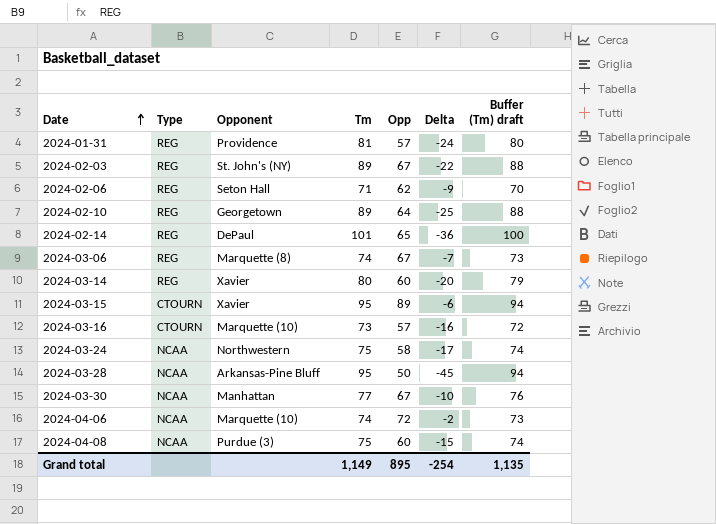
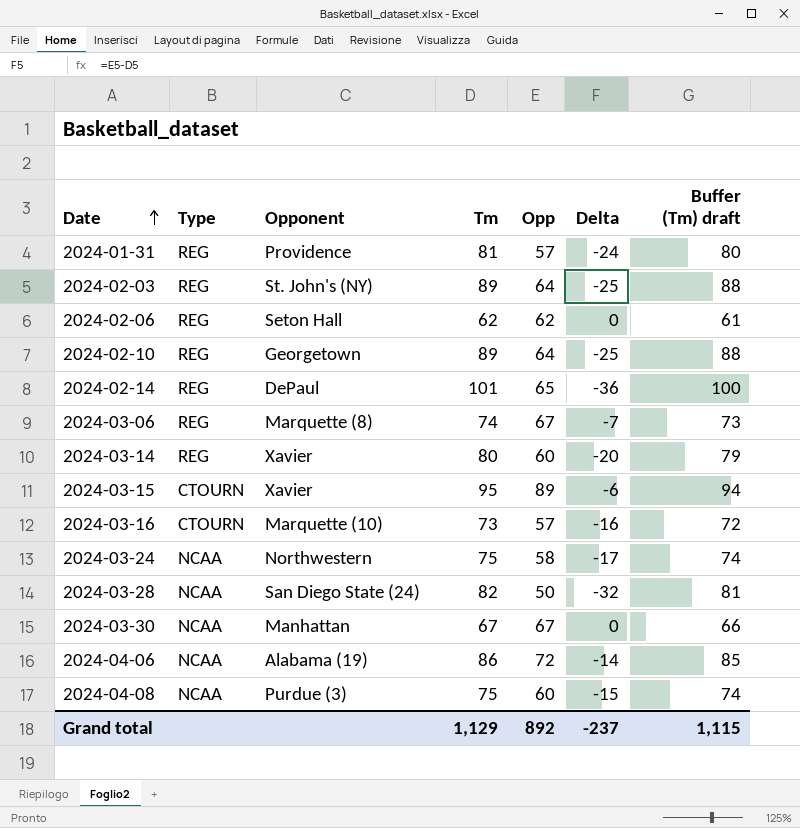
2024-02-03 | Opp: 67 -> 64
2024-02-03 | Delta: -22 -> -25
2024-02-06 | Tm: 71 -> 62
2024-02-06 | Delta: -9 -> 0
2024-02-06 | Buffer (Tm) draft: 70 -> 61
2024-03-28 | Opponent: Arkansas-Pine Bluff -> San Diego State (24)
2024-03-28 | Tm: 95 -> 82
2024-03-28 | Delta: -45 -> -32
2024-03-28 | Buffer (Tm) draft: 94 -> 81
2024-03-30 | Tm: 77 -> 67
2024-03-30 | Delta: -10 -> 0
2024-03-30 | Buffer (Tm) draft: 76 -> 66
2024-04-06 | Opponent: Marquette (10) -> Alabama (19)
2024-04-06 | Tm: 74 -> 86
2024-04-06 | Delta: -2 -> -14
2024-04-06 | Buffer (Tm) draft: 73 -> 85
Grand total | Tm: 1,149 -> 1,129
Grand total | Opp: 895 -> 892
Grand total | Delta: -254 -> -237
Grand total | Buffer (Tm) draft: 1,135 -> 1,115

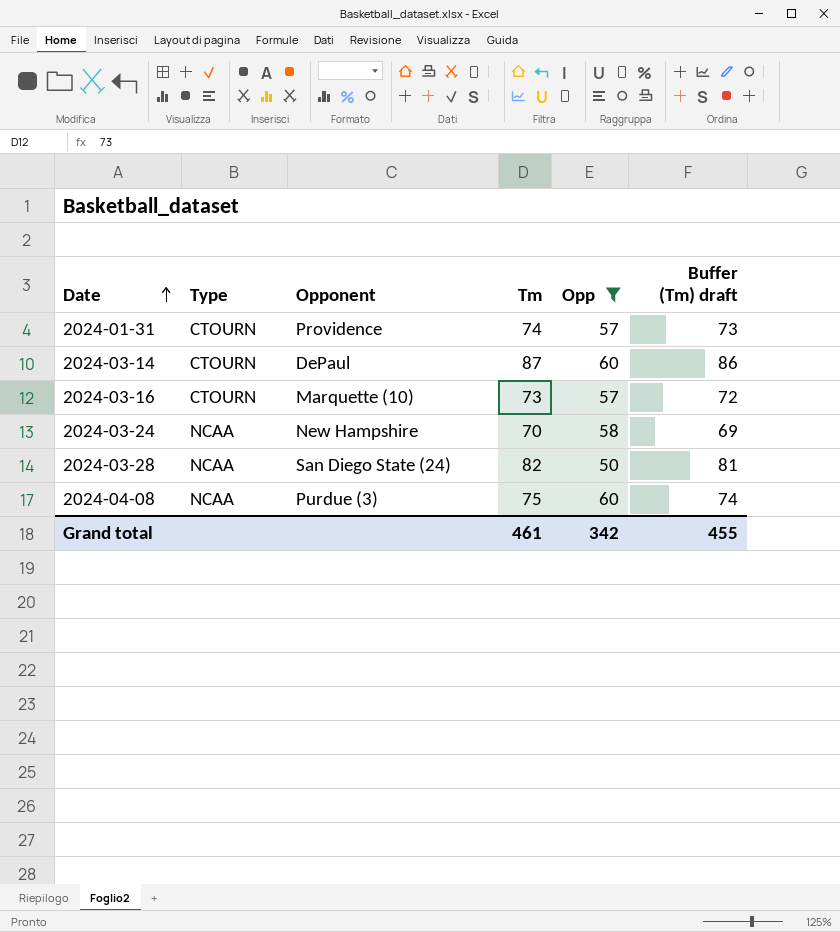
filter: none -> Opp <= 60
column Delta | formula: [Opp] - [Tm] -> none
2024-01-31 | Type: REG -> CTOURN
2024-01-31 | Tm: 81 -> 74
2024-01-31 | Buffer (Tm) draft: 80 -> 73
2024-03-14 | Type: REG -> CTOURN
2024-03-14 | Opponent: Xavier -> DePaul
2024-03-14 | Tm: 80 -> 87
2024-03-14 | Buffer (Tm) draft: 79 -> 86
2024-03-24 | Opponent: Northwestern -> New Hampshire
2024-03-24 | Tm: 75 -> 70
2024-03-24 | Buffer (Tm) draft: 74 -> 69
Grand total | Tm: 1,129 -> 461
Grand total | Opp: 892 -> 342
Grand total | Buffer (Tm) draft: 1,115 -> 455

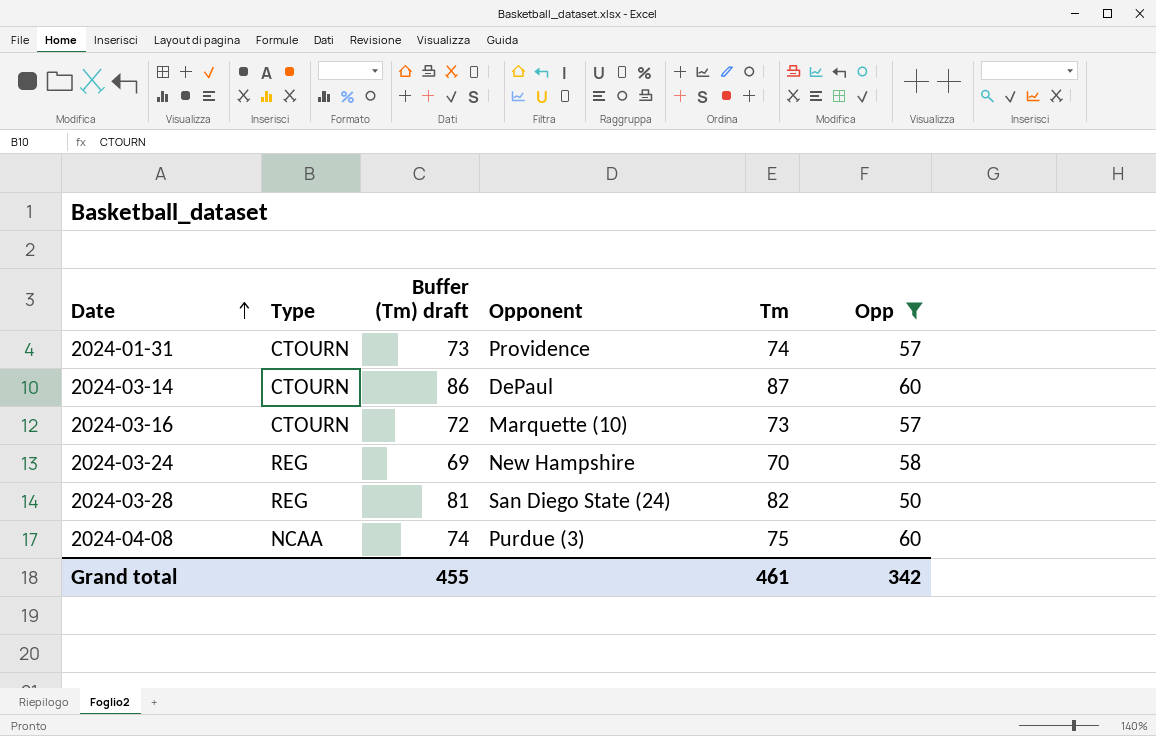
column Buffer (Tm) draft | position: 6 -> 3
2024-03-24 | Type: NCAA -> REG
2024-03-28 | Type: NCAA -> REG

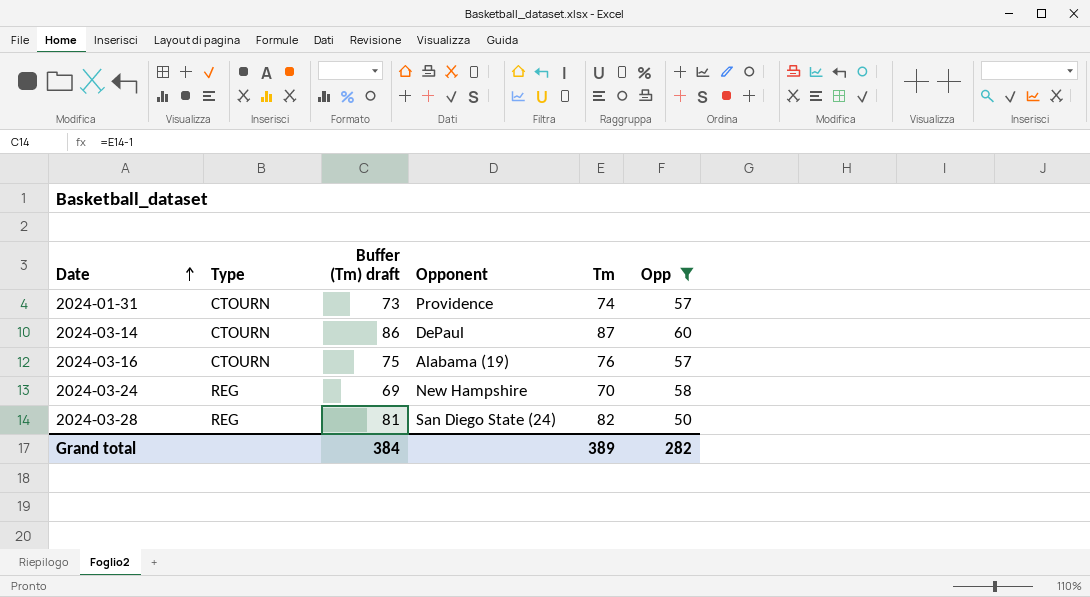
row 2024-04-08: NCAA | 74 | Purdue (3) | 75 | 60 -> none
2024-03-16 | Buffer (Tm) draft: 72 -> 75
2024-03-16 | Opponent: Marquette (10) -> Alabama (19)
2024-03-16 | Tm: 73 -> 76
Grand total | Buffer (Tm) draft: 455 -> 384
Grand total | Tm: 461 -> 389
Grand total | Opp: 342 -> 282

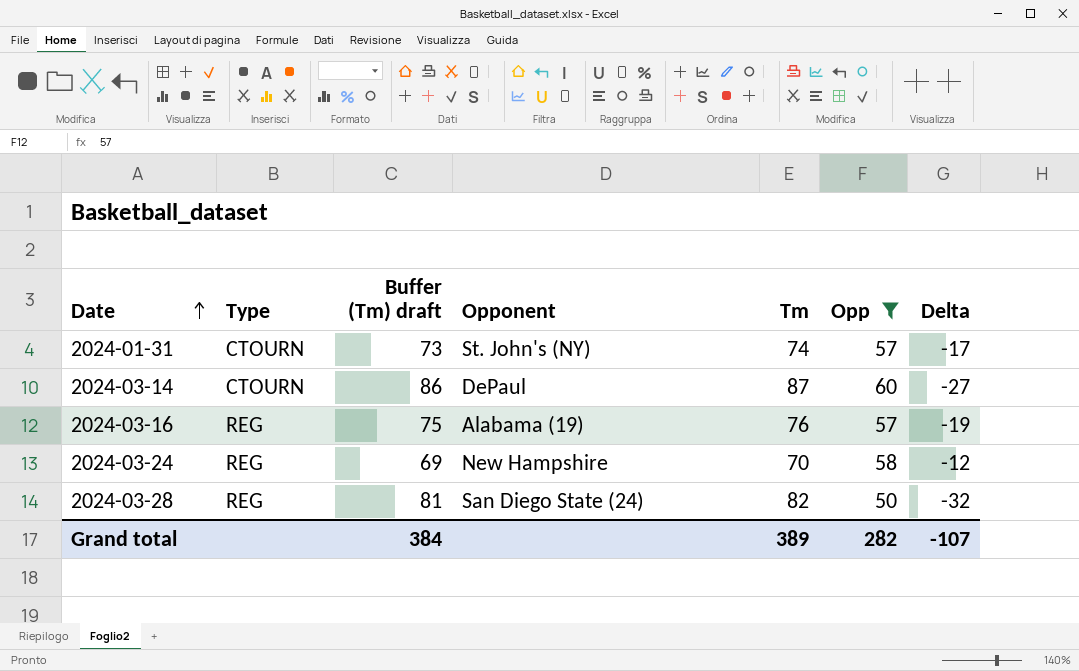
column Delta | formula: none -> [Opp] - [Tm]
2024-01-31 | Opponent: Providence -> St. John's (NY)
2024-03-16 | Type: CTOURN -> REG

